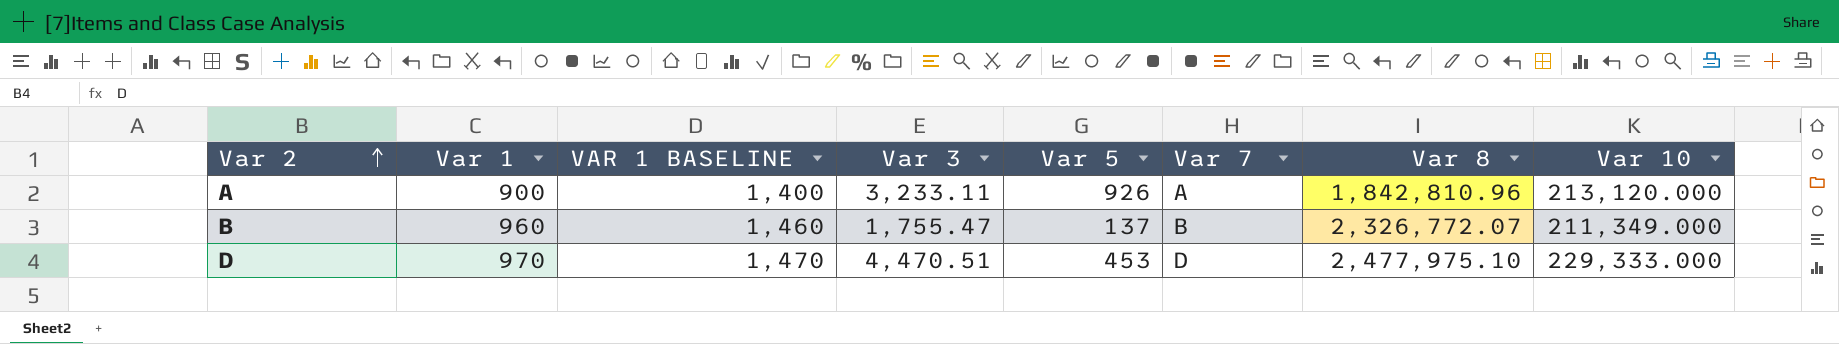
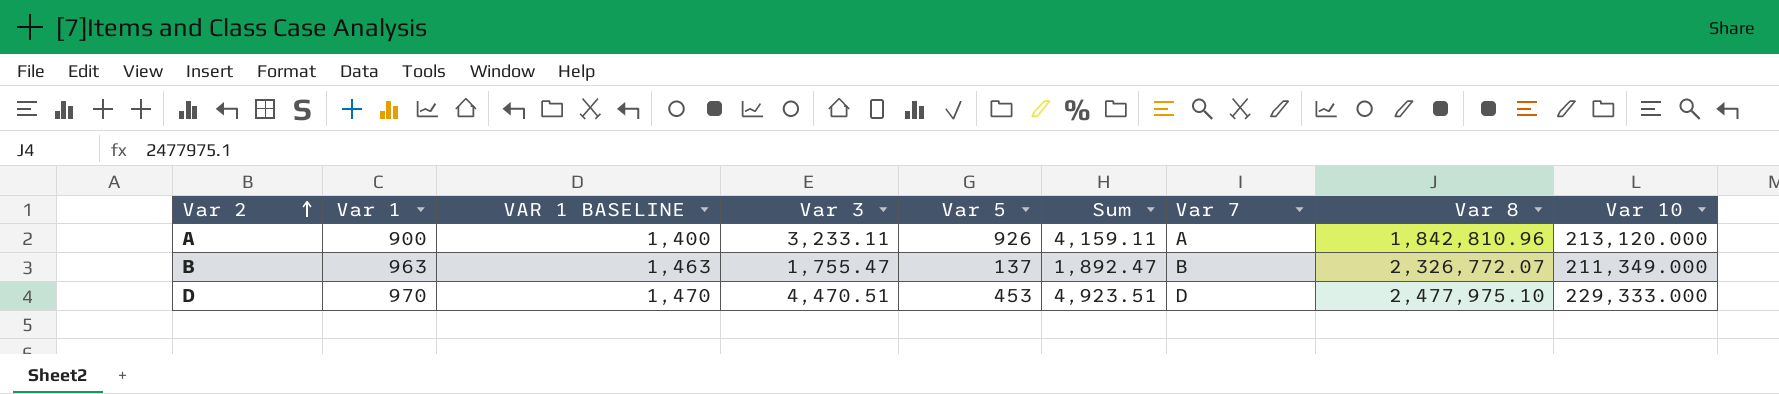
column Sum | formula: none -> [Var 3] + [Var 5]
B | Var 1: 960 -> 963
B | VAR 1 BASELINE: 1,460 -> 1,463

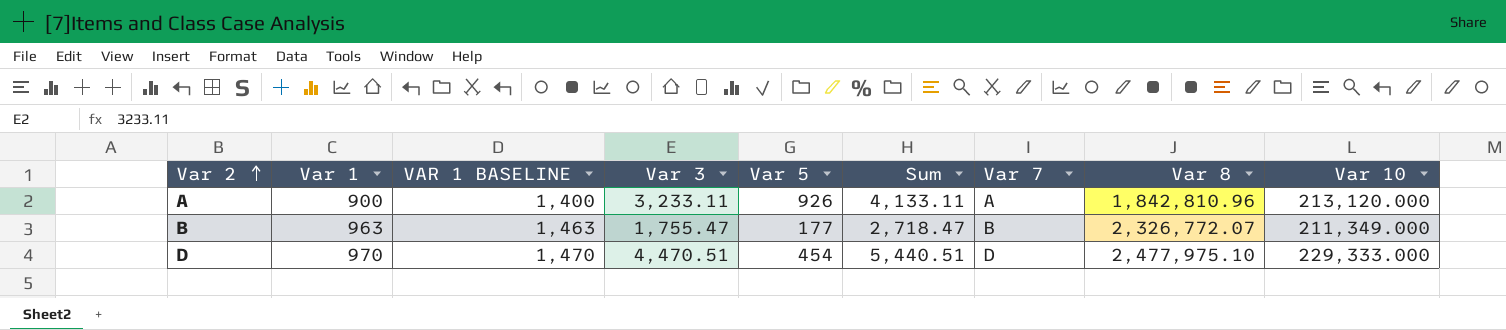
column Sum | formula: [Var 3] + [Var 5] -> [Var 1] + [Var 3]
B | Var 5: 137 -> 177
D | Var 5: 453 -> 454

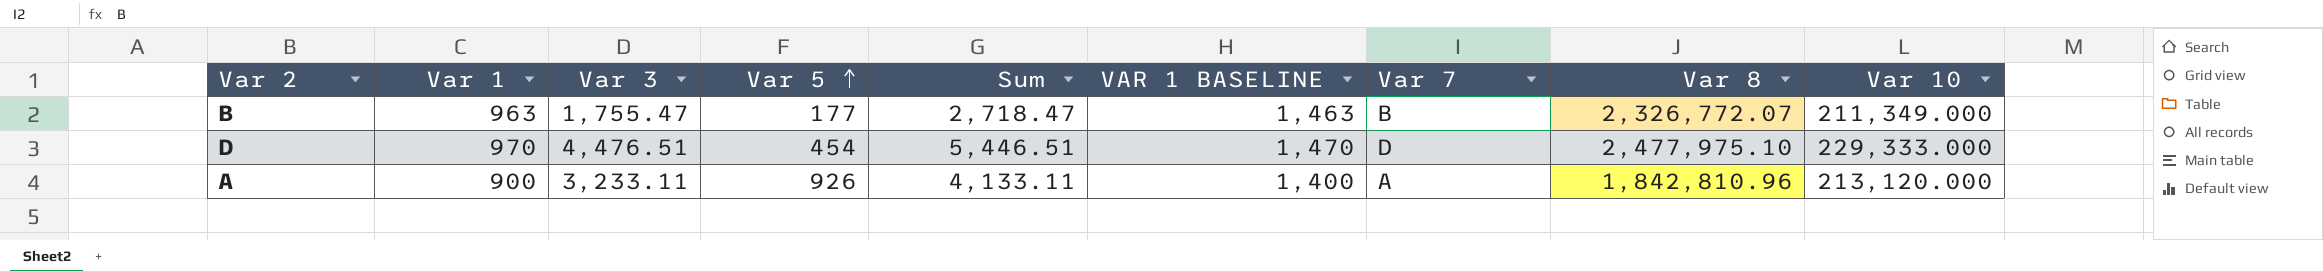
row order: Var 2 ascending -> Var 5 ascending
column VAR 1 BASELINE | position: 3 -> 6
D | Var 3: 4,470.51 -> 4,476.51
D | Sum: 5,440.51 -> 5,446.51

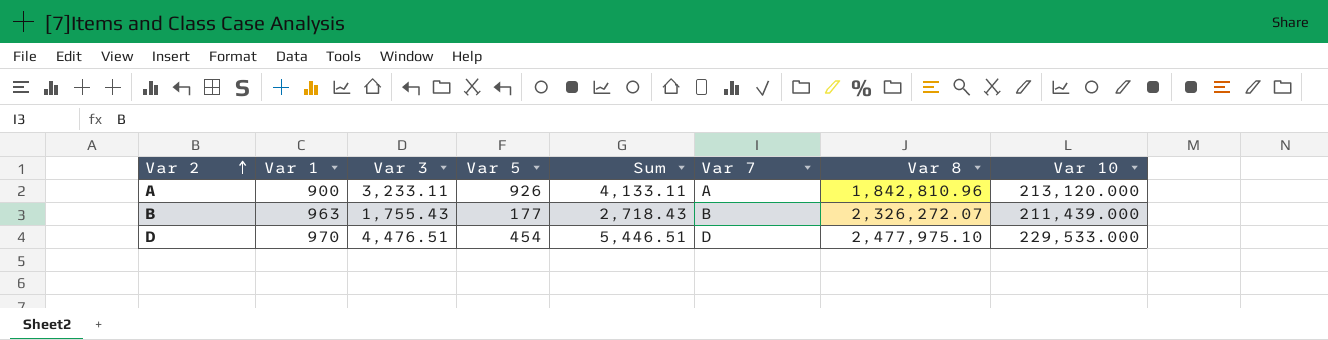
row order: Var 5 ascending -> Var 2 ascending
column VAR 1 BASELINE | formula: [Var 1] + 500 -> none
B | Var 3: 1,755.47 -> 1,755.43
B | Sum: 2,718.47 -> 2,718.43
B | Var 8: 2,326,772.07 -> 2,326,272.07
B | Var 10: 211,349.000 -> 211,439.000
D | Var 10: 229,333.000 -> 229,533.000

